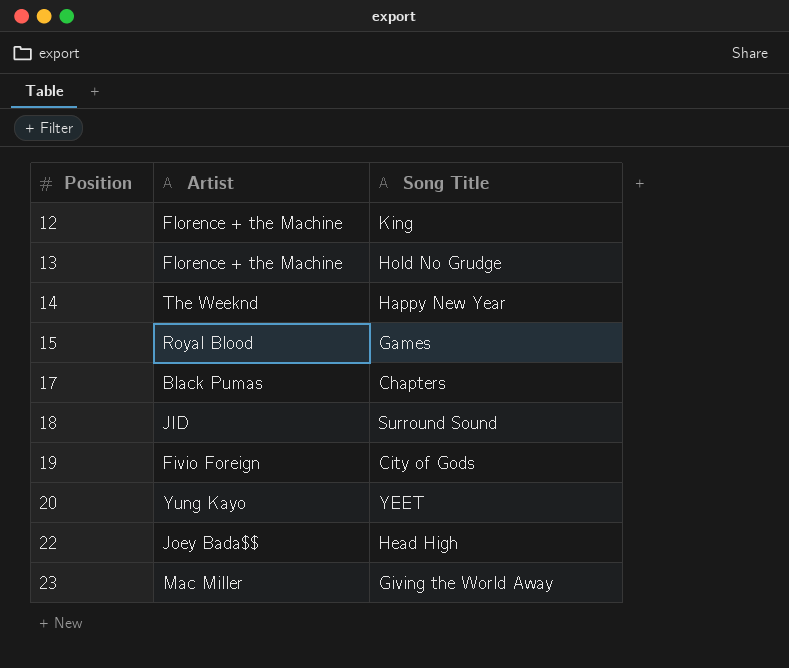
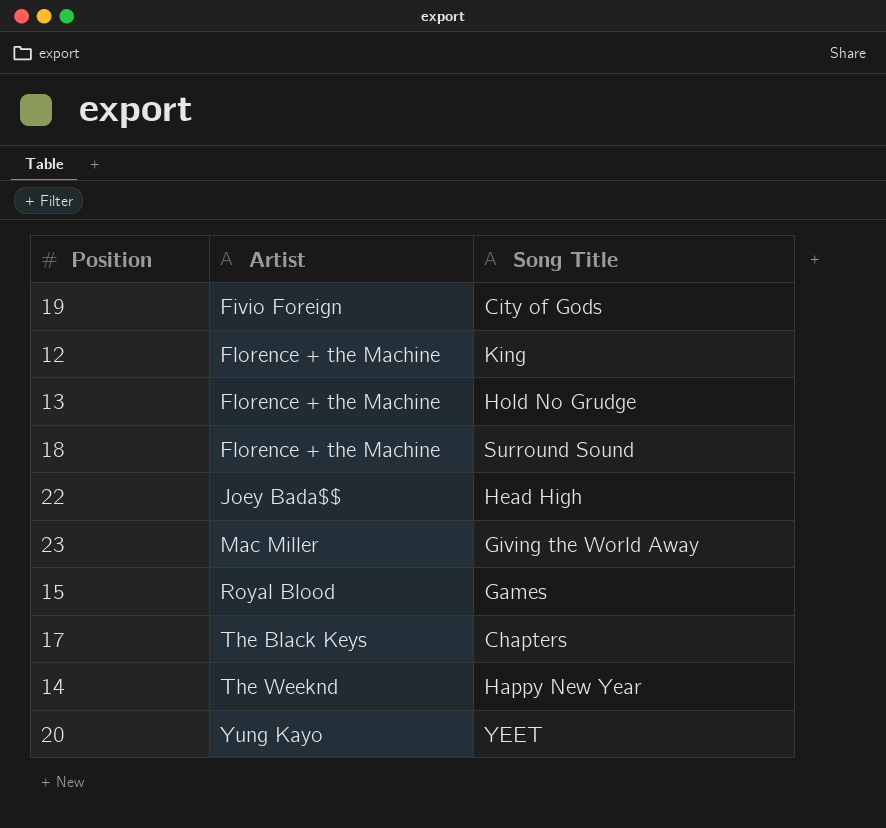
row order: Position ascending -> Artist ascending
18 | Artist: JID -> Florence + the Machine
17 | Artist: Black Pumas -> The Black Keys

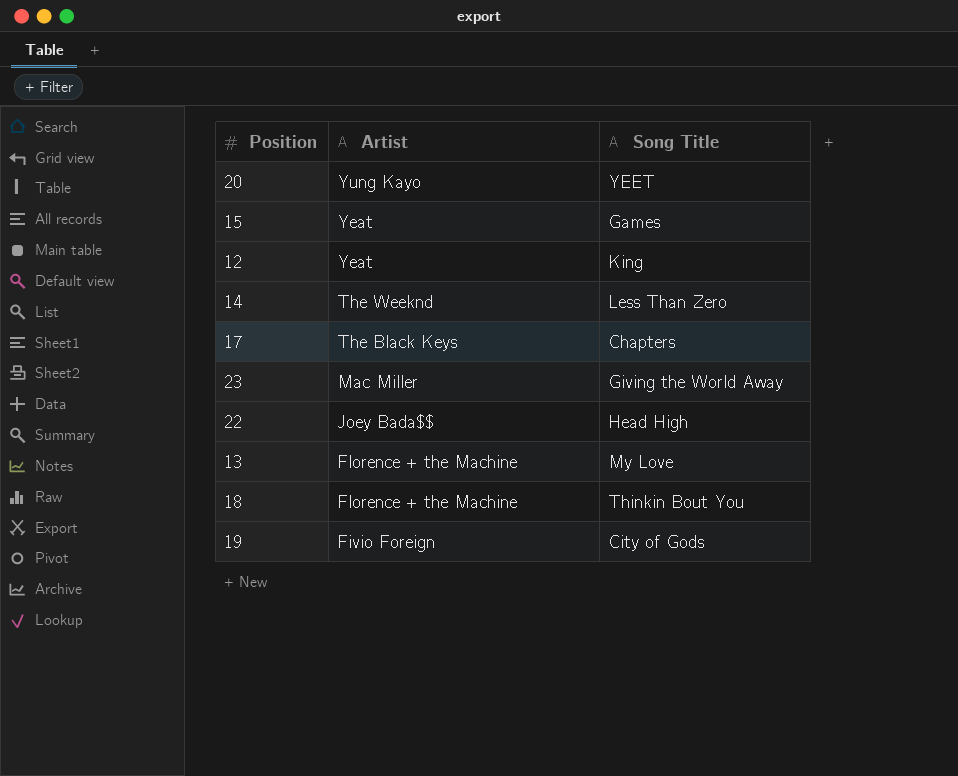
row order: Artist ascending -> Artist descending
15 | Artist: Royal Blood -> Yeat
12 | Artist: Florence + the Machine -> Yeat
14 | Song Title: Happy New Year -> Less Than Zero
13 | Song Title: Hold No Grudge -> My Love
18 | Song Title: Surround Sound -> Thinkin Bout You

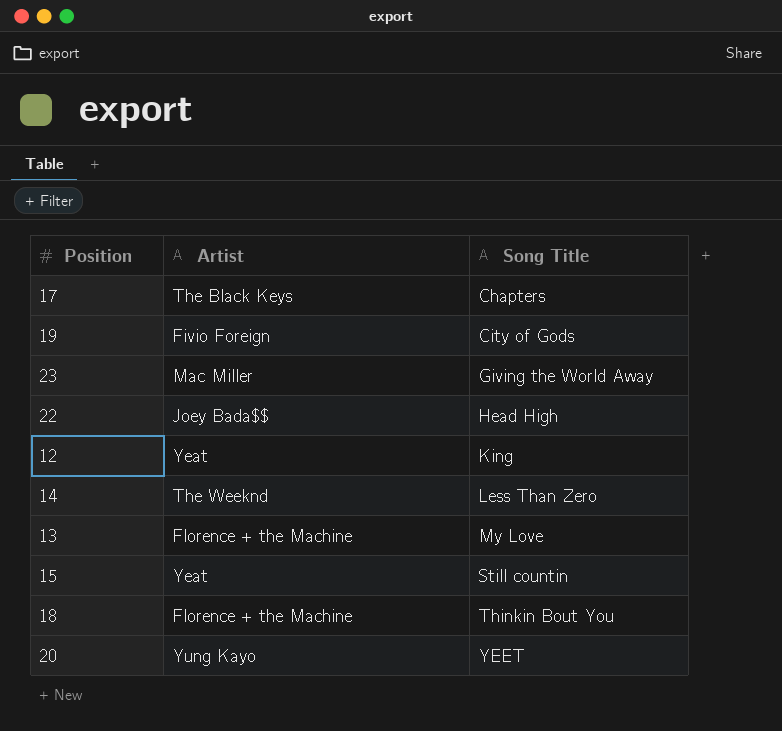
row order: Artist descending -> Song Title ascending
15 | Song Title: Games -> Still countin

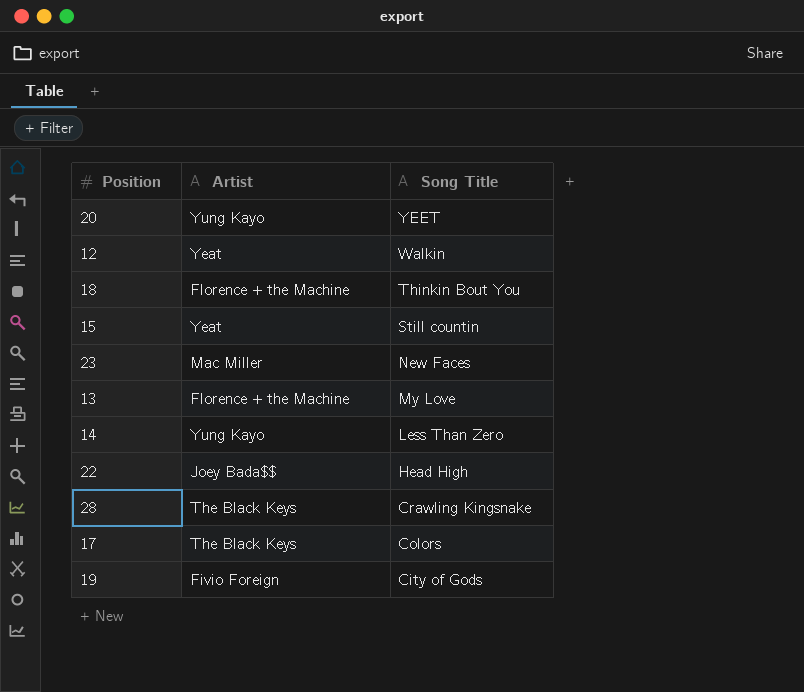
row order: Song Title ascending -> Song Title descending
12 | Song Title: King -> Walkin
23 | Song Title: Giving the World Away -> New Faces
14 | Artist: The Weeknd -> Yung Kayo
row 28: none -> The Black Keys | Crawling Kingsnake
17 | Song Title: Chapters -> Colors

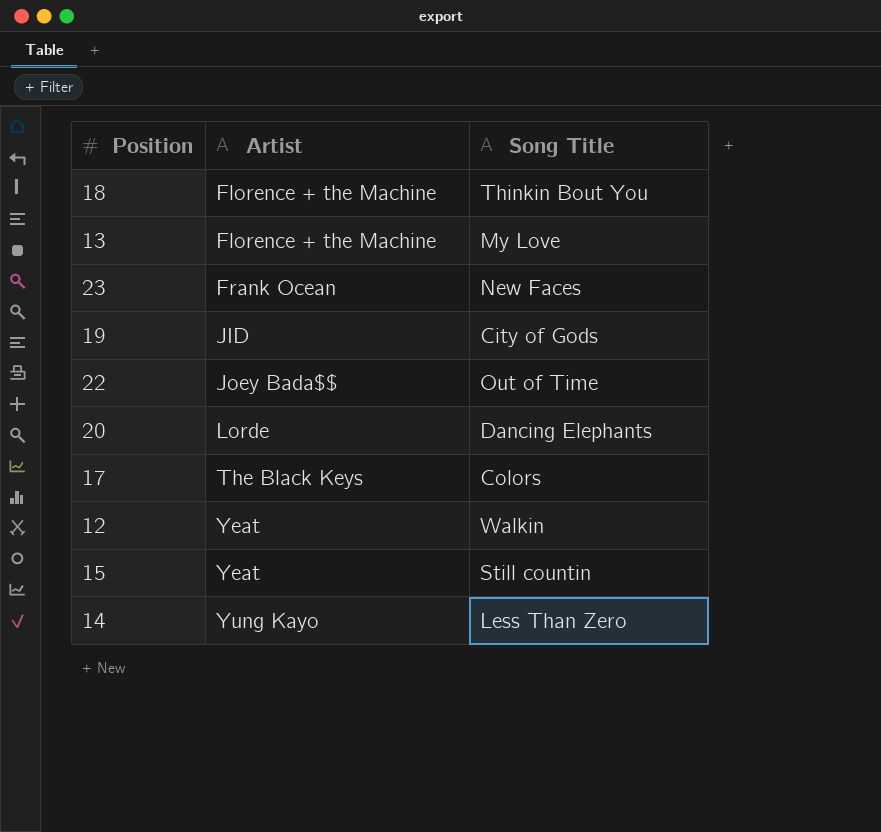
row order: Song Title descending -> Artist ascending
row 28: The Black Keys | Crawling Kingsnake -> none
23 | Artist: Mac Miller -> Frank Ocean
19 | Artist: Fivio Foreign -> JID
22 | Song Title: Head High -> Out of Time
20 | Artist: Yung Kayo -> Lorde
20 | Song Title: YEET -> Dancing Elephants

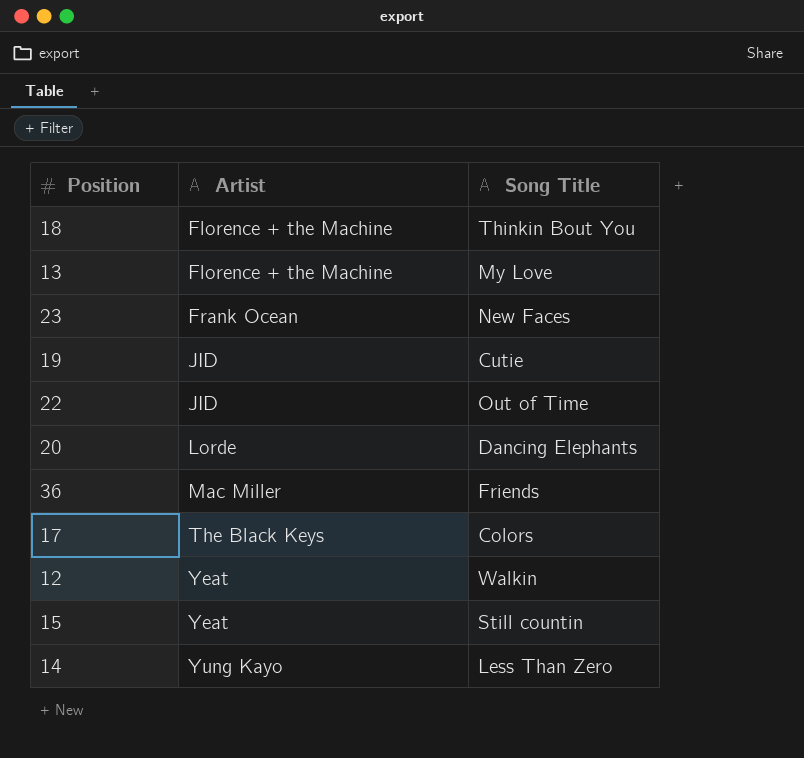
19 | Song Title: City of Gods -> Cutie
22 | Artist: Joey Bada$$ -> JID
row 36: none -> Mac Miller | Friends

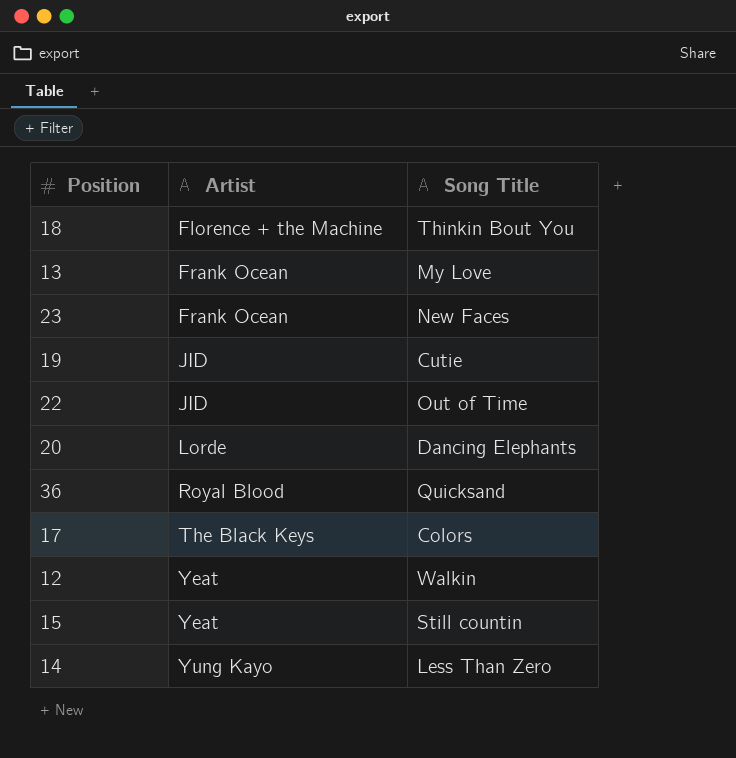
13 | Artist: Florence + the Machine -> Frank Ocean
36 | Artist: Mac Miller -> Royal Blood
36 | Song Title: Friends -> Quicksand

